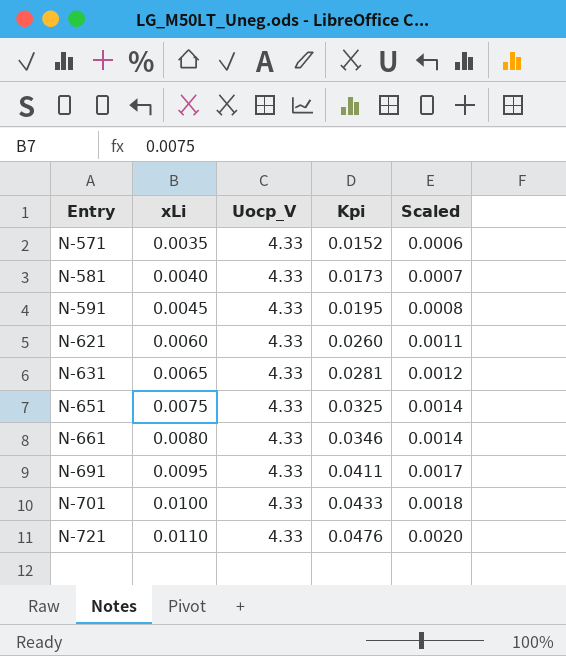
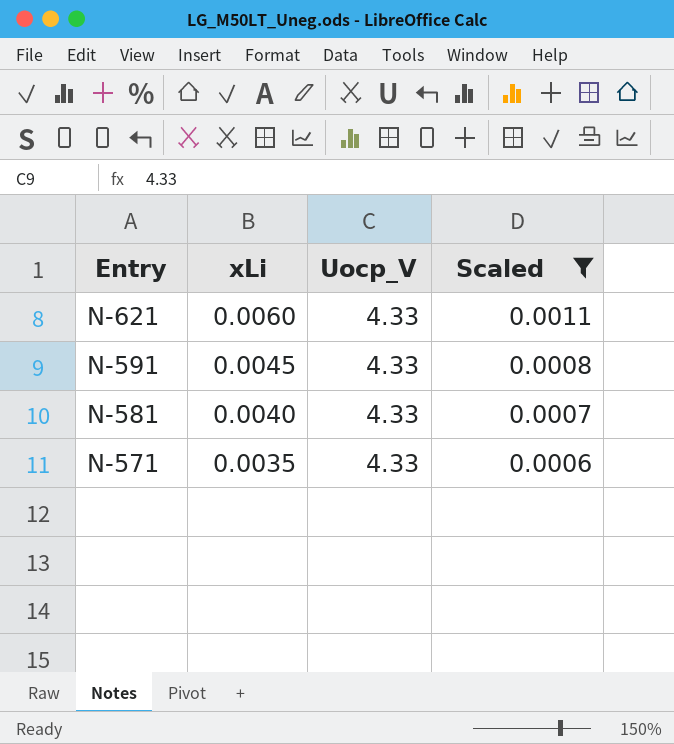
filter: none -> Scaled <= 0.0011
row order: Entry ascending -> Entry descending
column Kpi | formula: [xLi] * [Uocp_V] -> none

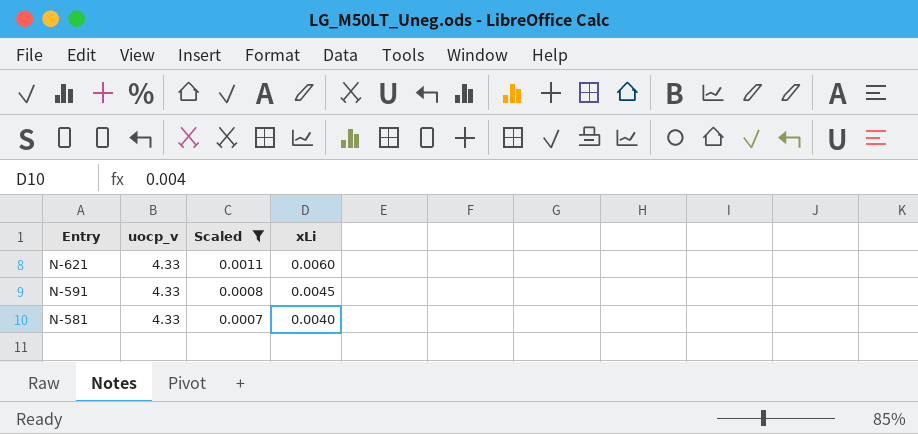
column name: Uocp_V -> uocp_v
column xLi | position: 2 -> 4
row N-571: 0.0035 | 4.33 | 0.0006 -> none

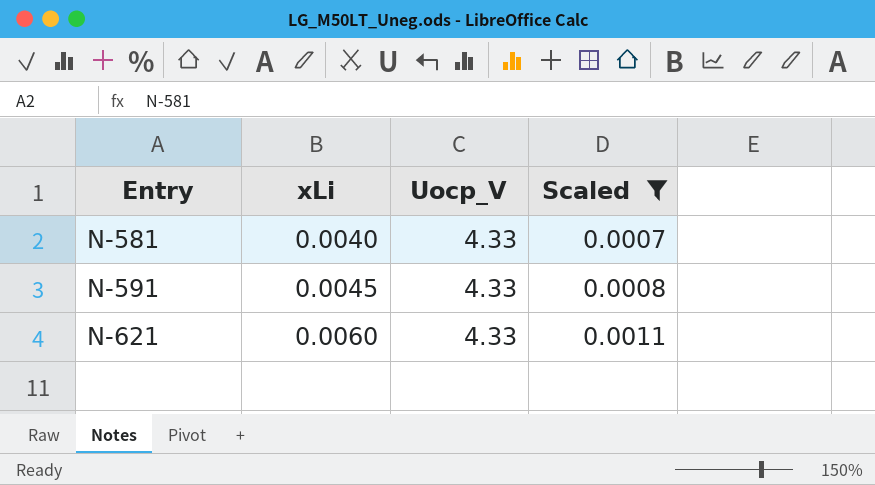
row order: Entry descending -> Entry ascending
column xLi | position: 4 -> 2
column name: uocp_v -> Uocp_V

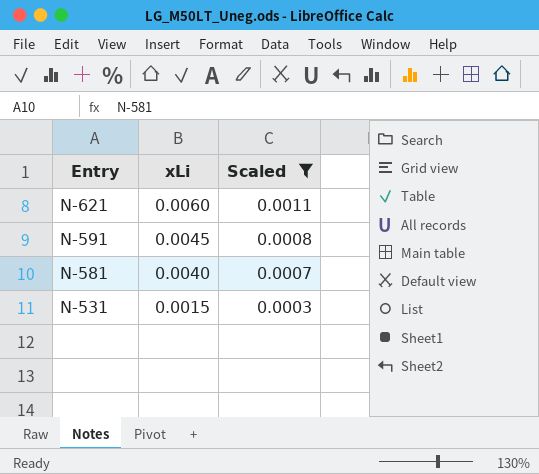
row order: Entry ascending -> Entry descending
column Uocp_V | position: 3 -> none
row N-531: none -> 0.0015 | 0.0003

